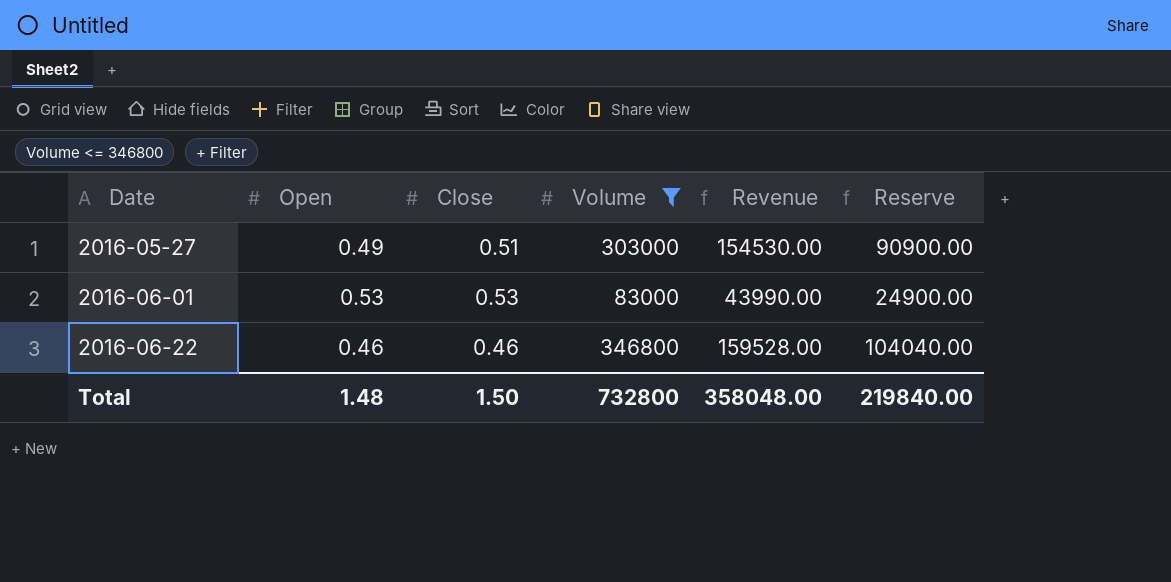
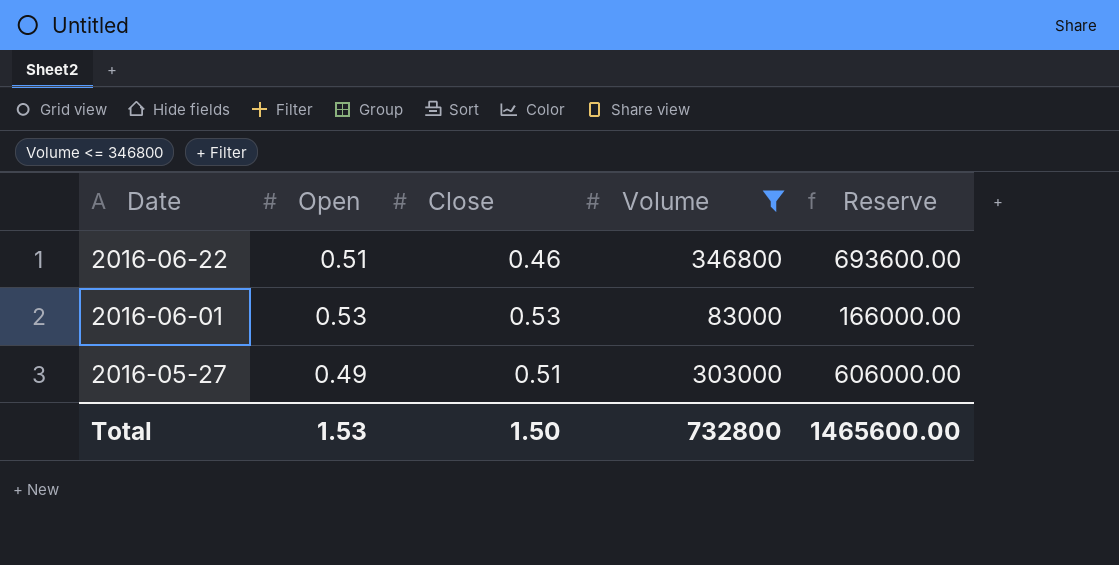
row order: Date ascending -> Date descending
column Revenue | formula: [Close] * [Volume] -> none
column Reserve | formula: [Volume] * 0.3 -> [Volume] * 2
2016-06-22 | Open: 0.46 -> 0.51
Total | Open: 1.48 -> 1.53
Total | Reserve: 219840.00 -> 1465600.00

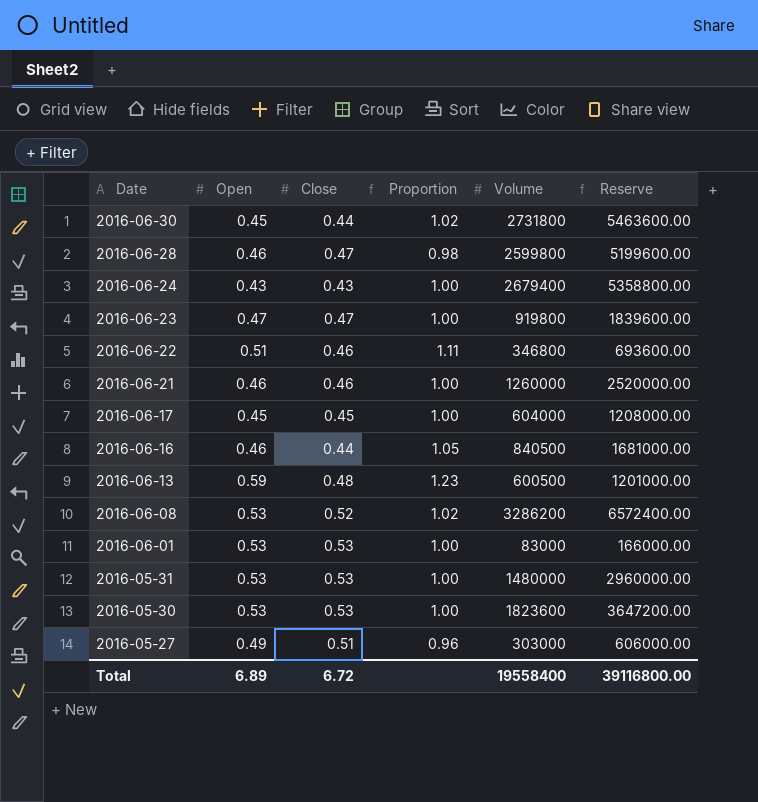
filter: Volume <= 346800 -> none
column Proportion | formula: none -> [Open] / [Close]
Total | Open: 1.53 -> 6.89
Total | Close: 1.50 -> 6.72
Total | Volume: 732800 -> 19558400
Total | Reserve: 1465600.00 -> 39116800.00

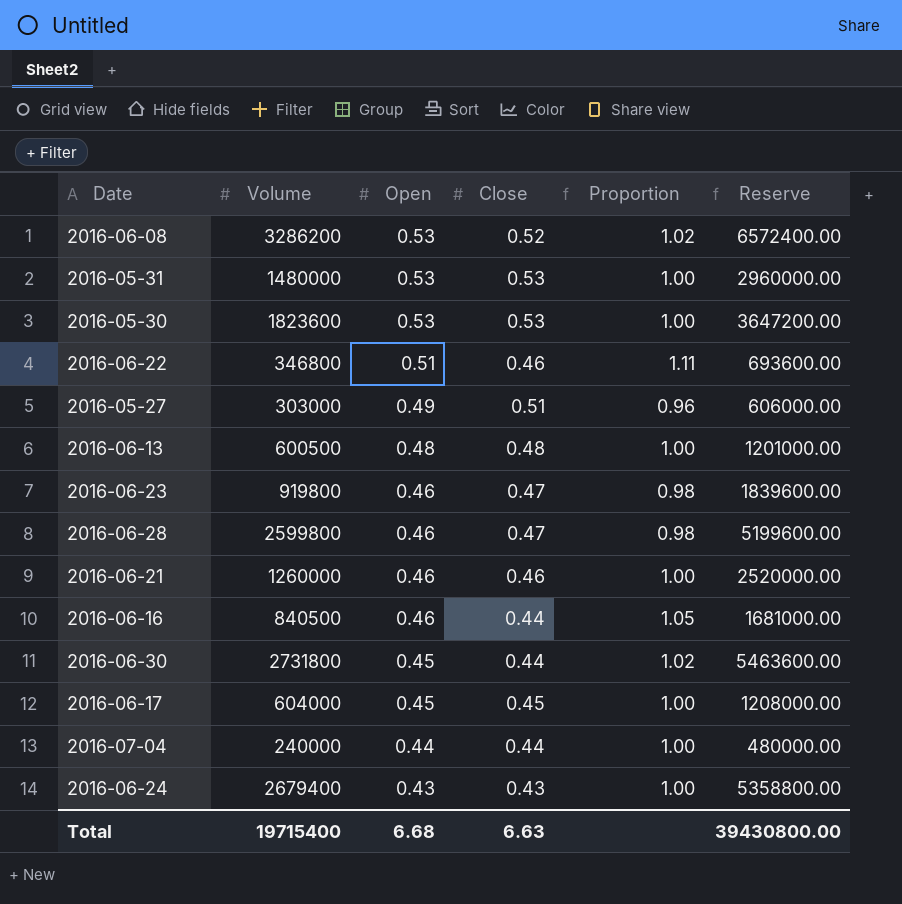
row order: Date descending -> Open descending
column Volume | position: 5 -> 2
row 2016-06-01: 0.53 | 0.53 | 1.00 | 83000 | 166000.00 -> none
2016-06-13 | Open: 0.59 -> 0.48
2016-06-13 | Proportion: 1.23 -> 1.00
2016-06-23 | Open: 0.47 -> 0.46
2016-06-23 | Proportion: 1.00 -> 0.98
row 2016-07-04: none -> 240000 | 0.44 | 0.44 | 1.00 | 480000.00
Total | Volume: 19558400 -> 19715400
Total | Open: 6.89 -> 6.68
Total | Close: 6.72 -> 6.63
Total | Reserve: 39116800.00 -> 39430800.00

